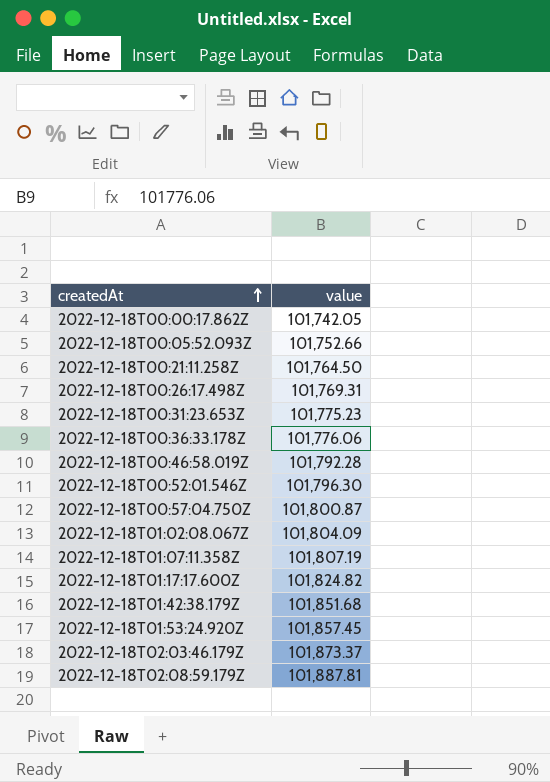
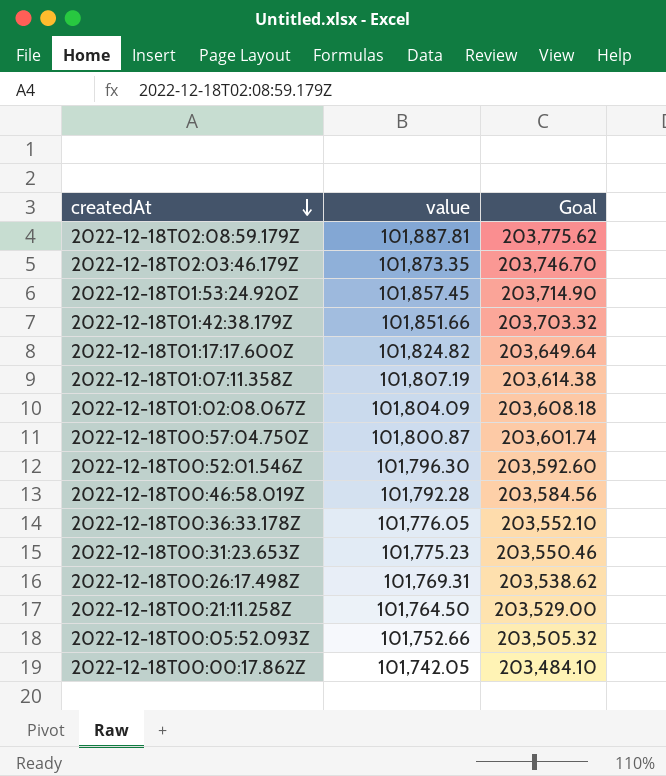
row order: createdAt ascending -> createdAt descending
column Goal | formula: none -> [value] * 2
2022-12-18T02:03:46.179Z | value: 101,873.37 -> 101,873.35
2022-12-18T01:42:38.179Z | value: 101,851.68 -> 101,851.66
2022-12-18T00:36:33.178Z | value: 101,776.06 -> 101,776.05

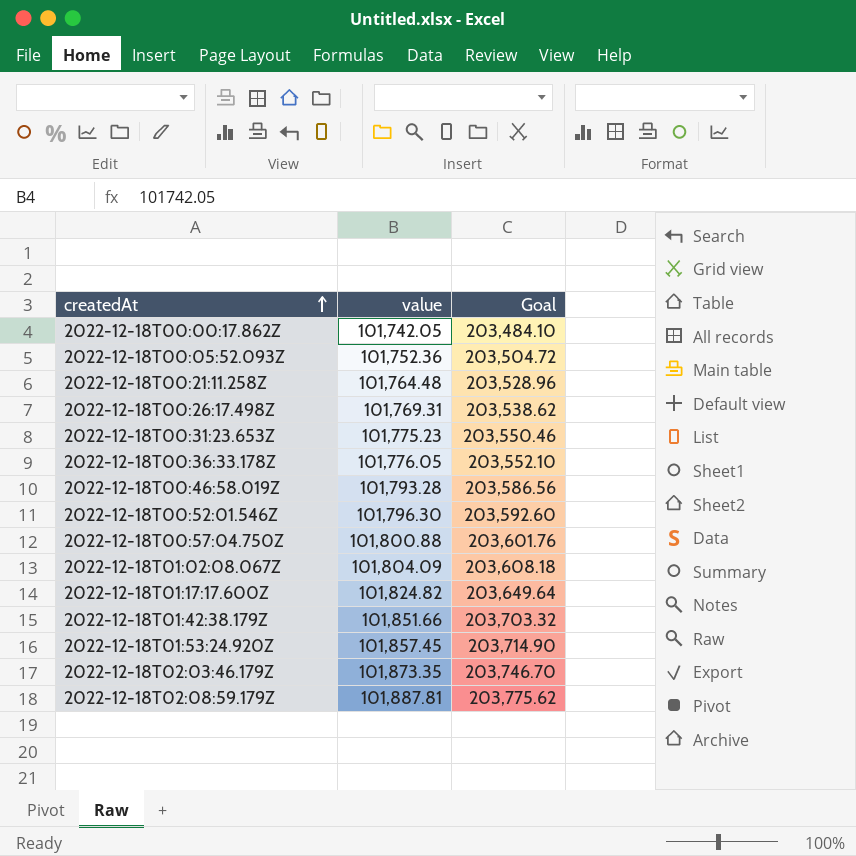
row order: createdAt descending -> createdAt ascending
row 2022-12-18T01:07:11.358Z: 101,807.19 | 203,614.38 -> none
2022-12-18T00:05:52.093Z | value: 101,752.66 -> 101,752.36
2022-12-18T00:05:52.093Z | Goal: 203,505.32 -> 203,504.72
2022-12-18T00:21:11.258Z | value: 101,764.50 -> 101,764.48
2022-12-18T00:21:11.258Z | Goal: 203,529.00 -> 203,528.96
2022-12-18T00:46:58.019Z | value: 101,792.28 -> 101,793.28
2022-12-18T00:46:58.019Z | Goal: 203,584.56 -> 203,586.56
2022-12-18T00:57:04.750Z | value: 101,800.87 -> 101,800.88
2022-12-18T00:57:04.750Z | Goal: 203,601.74 -> 203,601.76

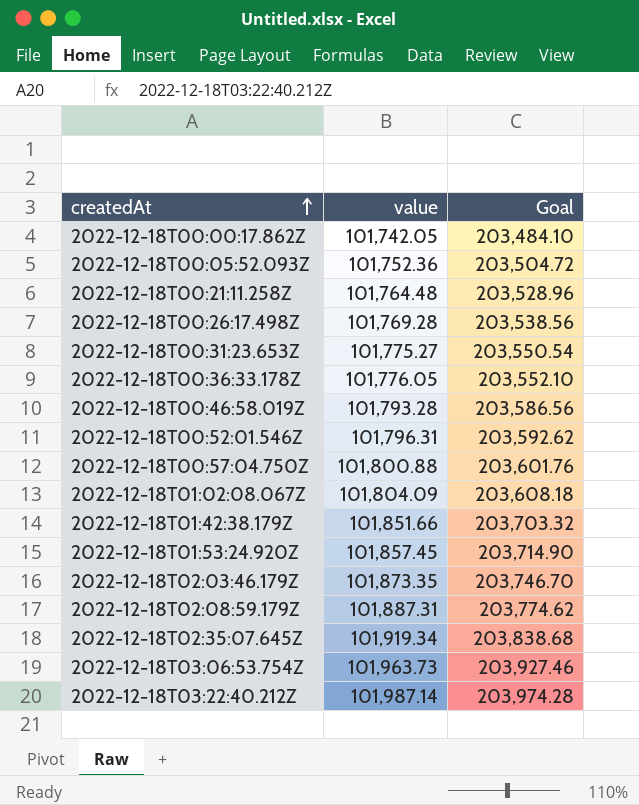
row 2022-12-18T01:17:17.600Z: 101,824.82 | 203,649.64 -> none
2022-12-18T00:26:17.498Z | value: 101,769.31 -> 101,769.28
2022-12-18T00:26:17.498Z | Goal: 203,538.62 -> 203,538.56
2022-12-18T00:31:23.653Z | value: 101,775.23 -> 101,775.27
2022-12-18T00:31:23.653Z | Goal: 203,550.46 -> 203,550.54
2022-12-18T00:52:01.546Z | value: 101,796.30 -> 101,796.31
2022-12-18T00:52:01.546Z | Goal: 203,592.60 -> 203,592.62
2022-12-18T02:08:59.179Z | value: 101,887.81 -> 101,887.31
2022-12-18T02:08:59.179Z | Goal: 203,775.62 -> 203,774.62
row 2022-12-18T02:35:07.645Z: none -> 101,919.34 | 203,838.68
row 2022-12-18T03:06:53.754Z: none -> 101,963.73 | 203,927.46
row 2022-12-18T03:22:40.212Z: none -> 101,987.14 | 203,974.28

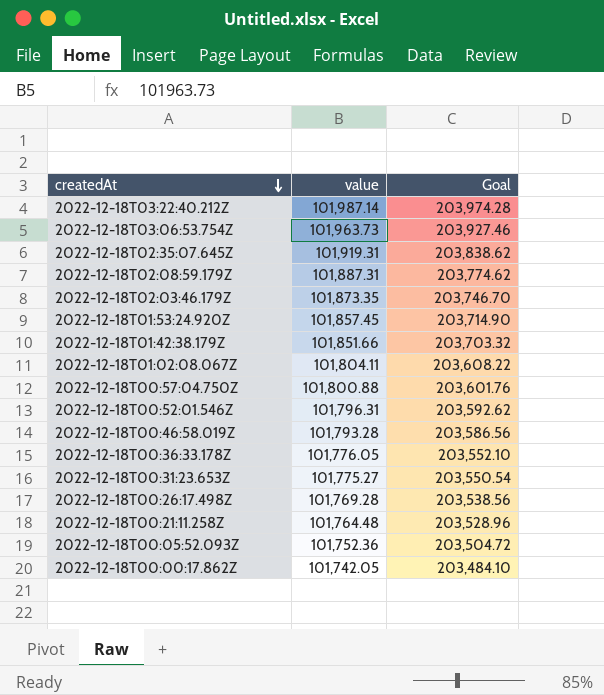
row order: createdAt ascending -> createdAt descending
2022-12-18T02:35:07.645Z | value: 101,919.34 -> 101,919.31
2022-12-18T02:35:07.645Z | Goal: 203,838.68 -> 203,838.62
2022-12-18T01:02:08.067Z | value: 101,804.09 -> 101,804.11
2022-12-18T01:02:08.067Z | Goal: 203,608.18 -> 203,608.22

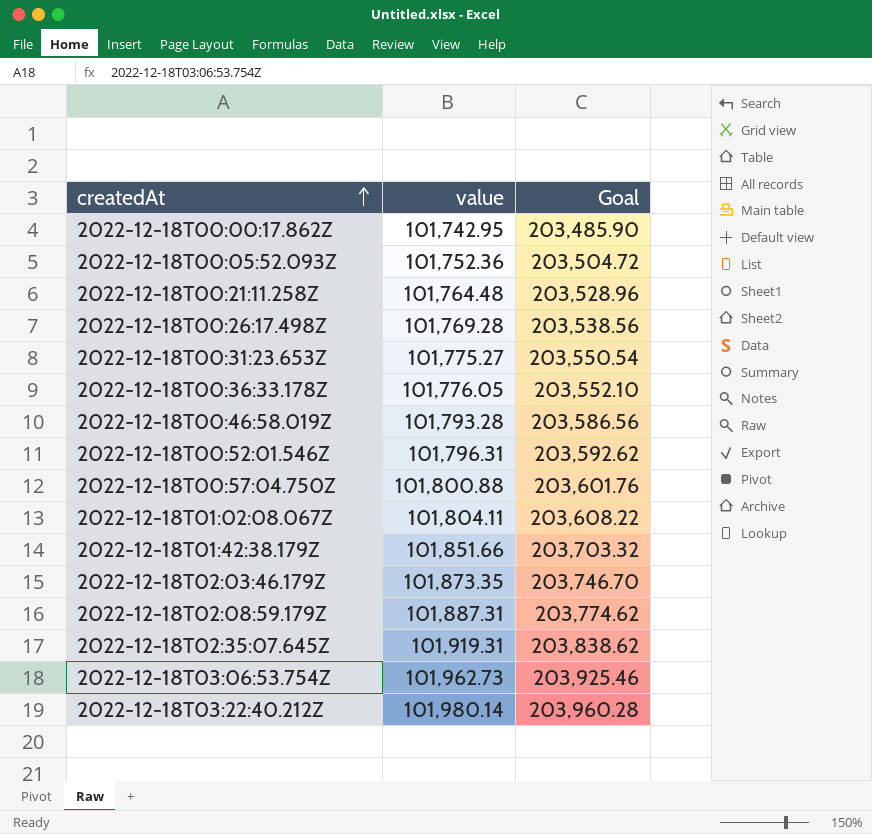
row order: createdAt descending -> createdAt ascending
row 2022-12-18T01:53:24.920Z: 101,857.45 | 203,714.90 -> none
2022-12-18T00:00:17.862Z | value: 101,742.05 -> 101,742.95
2022-12-18T00:00:17.862Z | Goal: 203,484.10 -> 203,485.90
2022-12-18T03:06:53.754Z | value: 101,963.73 -> 101,962.73
2022-12-18T03:06:53.754Z | Goal: 203,927.46 -> 203,925.46
2022-12-18T03:22:40.212Z | value: 101,987.14 -> 101,980.14
2022-12-18T03:22:40.212Z | Goal: 203,974.28 -> 203,960.28

